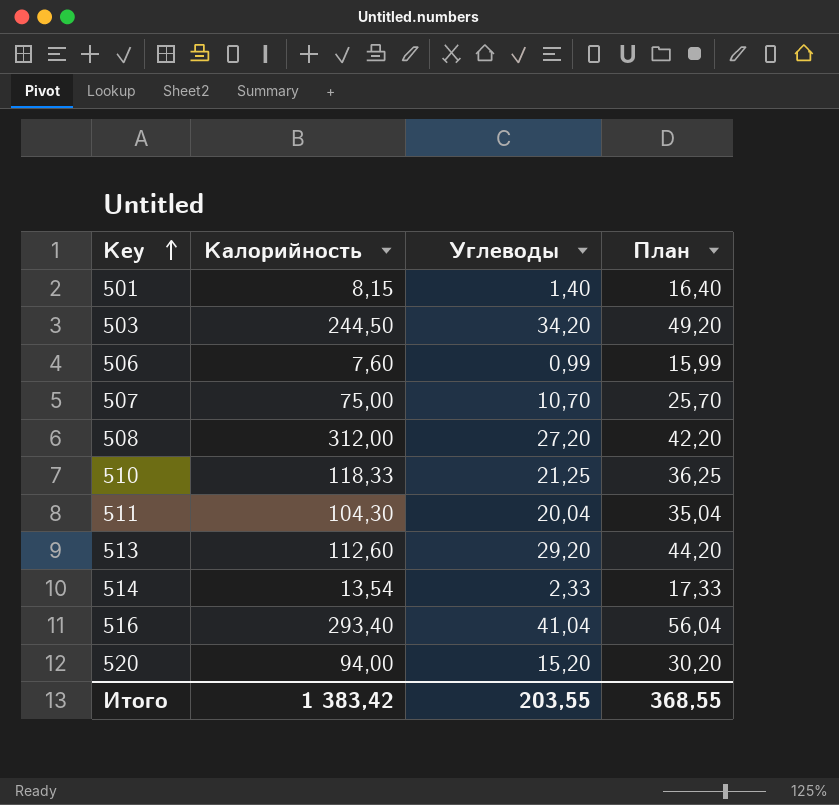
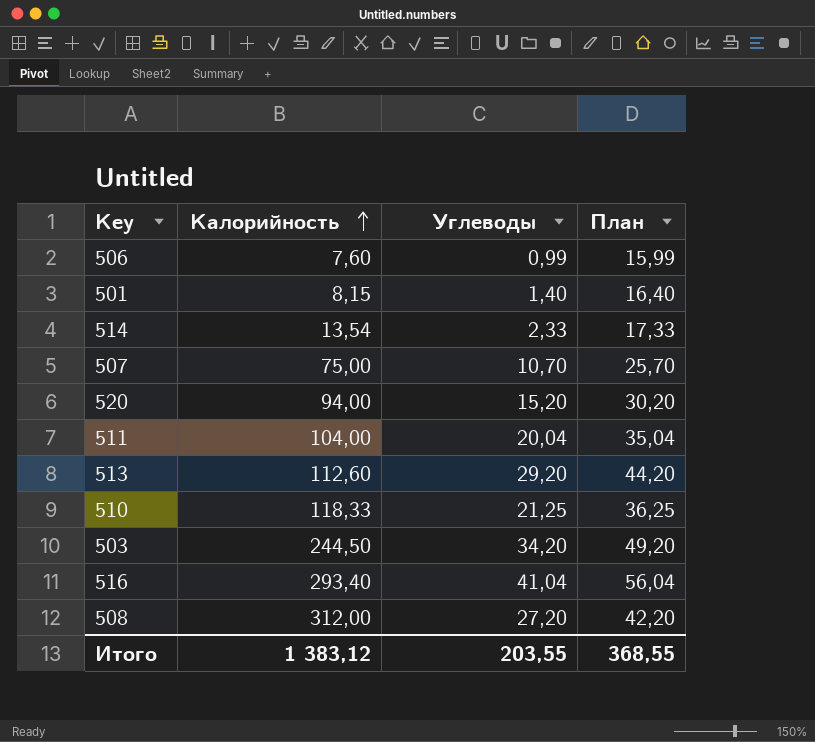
row order: Key ascending -> Калорийность ascending
511 | Калорийность: 104,30 -> 104,00
Итого | Калорийность: 1 383,42 -> 1 383,12

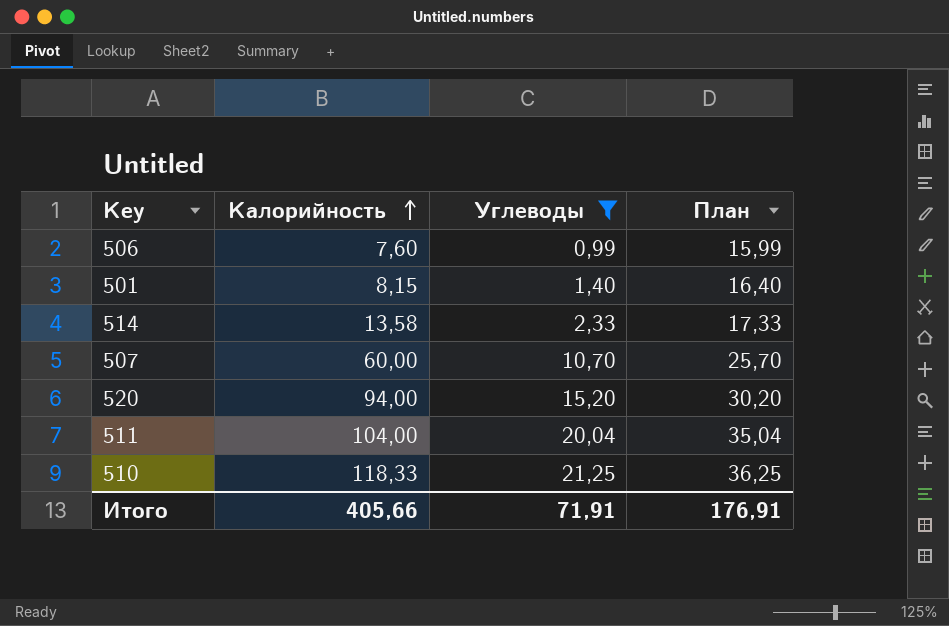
filter: none -> Углеводы <= 21,25
514 | Калорийность: 13,54 -> 13,58
507 | Калорийность: 75,00 -> 60,00
Итого | Калорийность: 1 383,12 -> 405,66
Итого | Углеводы: 203,55 -> 71,91
Итого | План: 368,55 -> 176,91

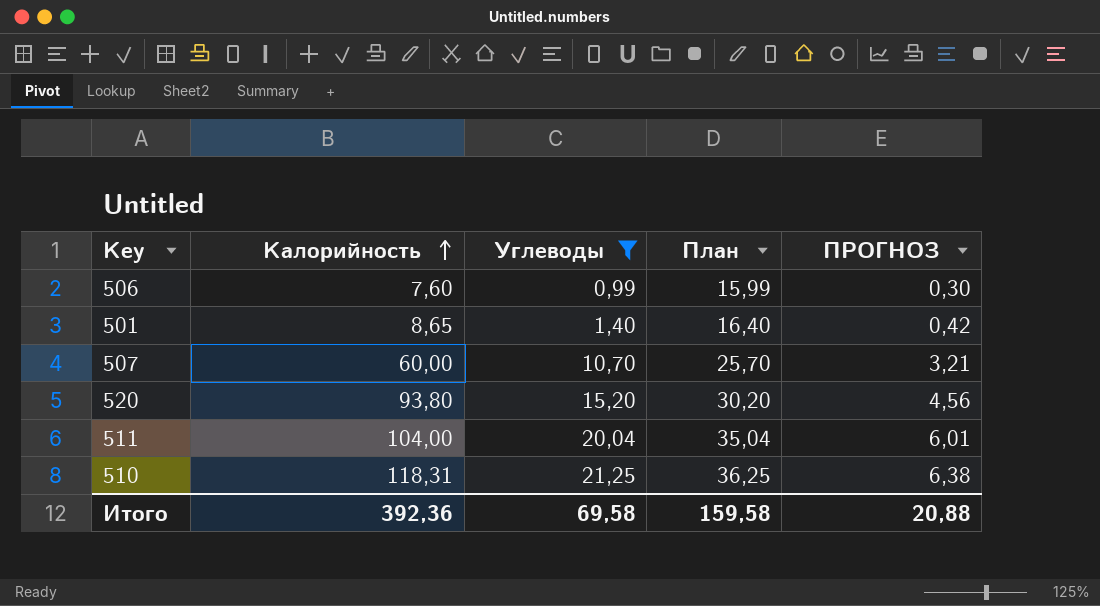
column ПРОГНОЗ | formula: none -> [Углеводы] * 0,3
row 514: 13,58 | 2,33 | 17,33 -> none
501 | Калорийность: 8,15 -> 8,65
520 | Калорийность: 94,00 -> 93,80
510 | Калорийность: 118,33 -> 118,31
Итого | Калорийность: 405,66 -> 392,36
Итого | Углеводы: 71,91 -> 69,58
Итого | План: 176,91 -> 159,58

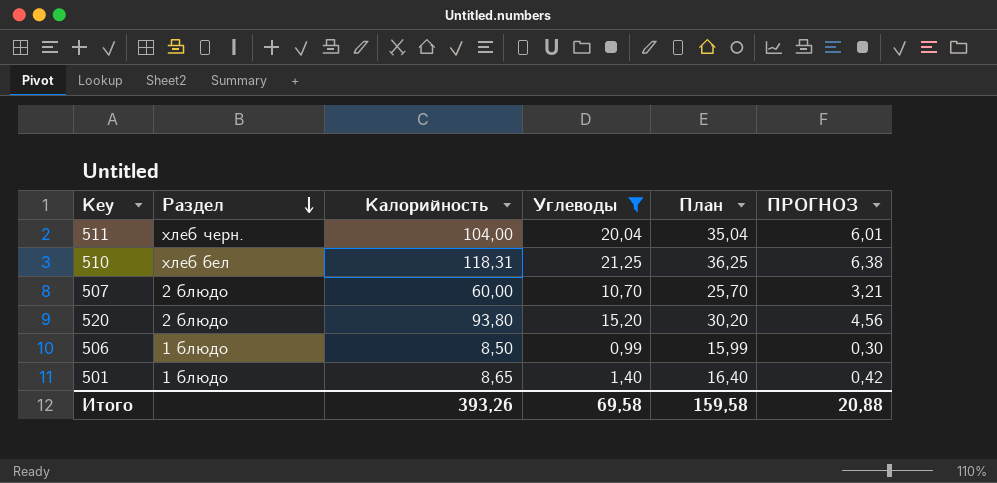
row order: Калорийность ascending -> Раздел descending
column Раздел | position: none -> 2
506 | Калорийность: 7,60 -> 8,50
Итого | Калорийность: 392,36 -> 393,26

